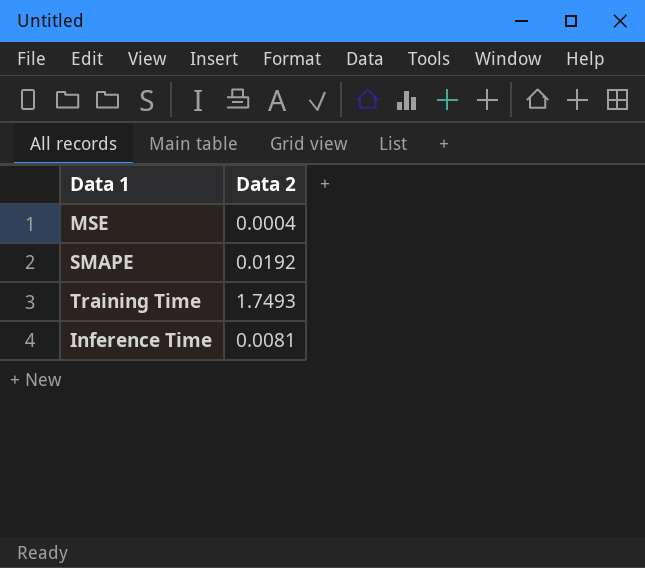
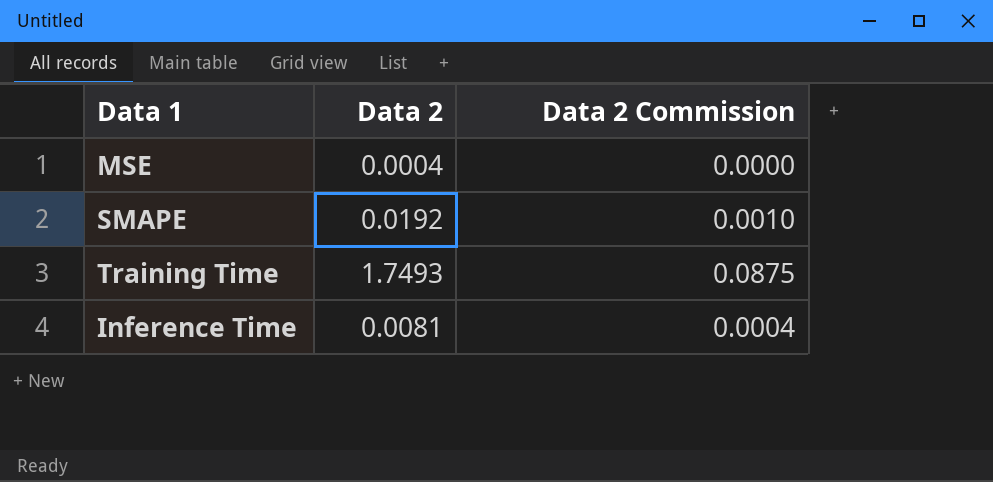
column Data 2 Commission | formula: none -> [Data 2] * 0.05

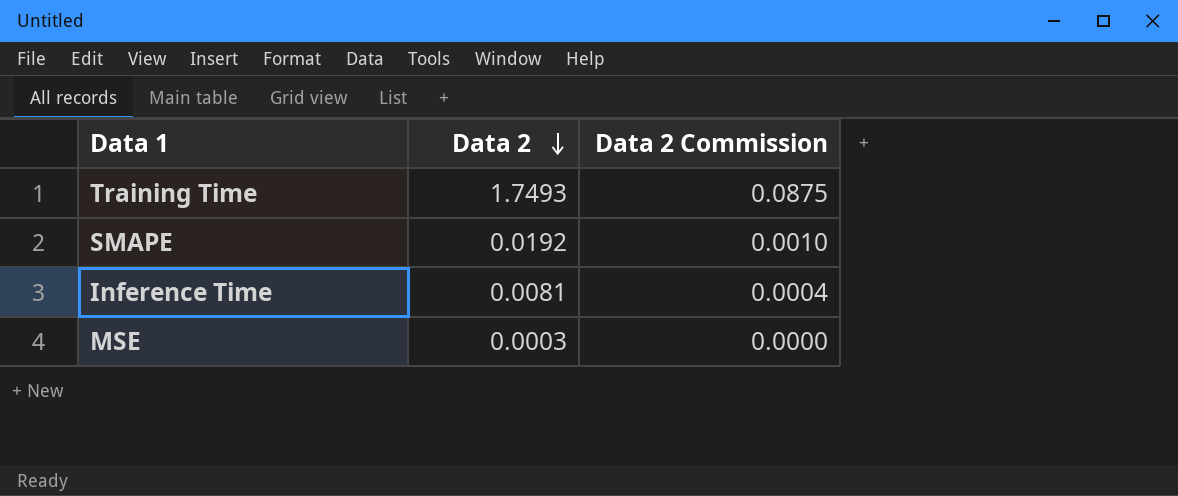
row order: none -> Data 2 descending
MSE | Data 2: 0.0004 -> 0.0003

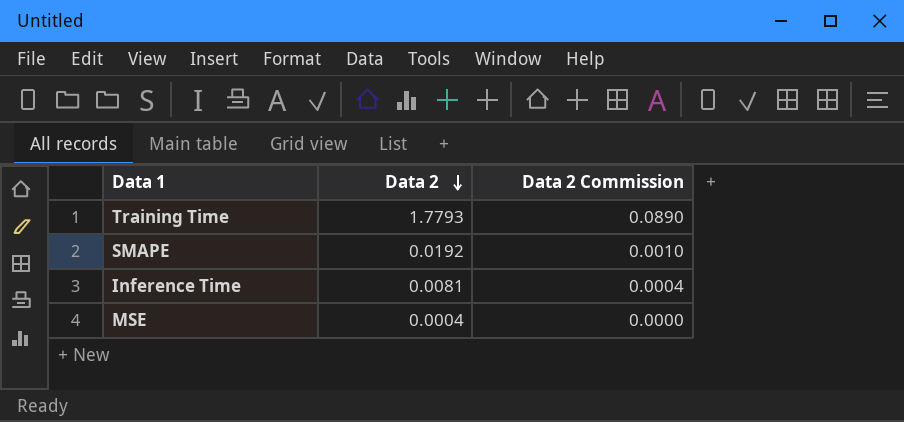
Training Time | Data 2: 1.7493 -> 1.7793
Training Time | Data 2 Commission: 0.0875 -> 0.0890
MSE | Data 2: 0.0003 -> 0.0004

